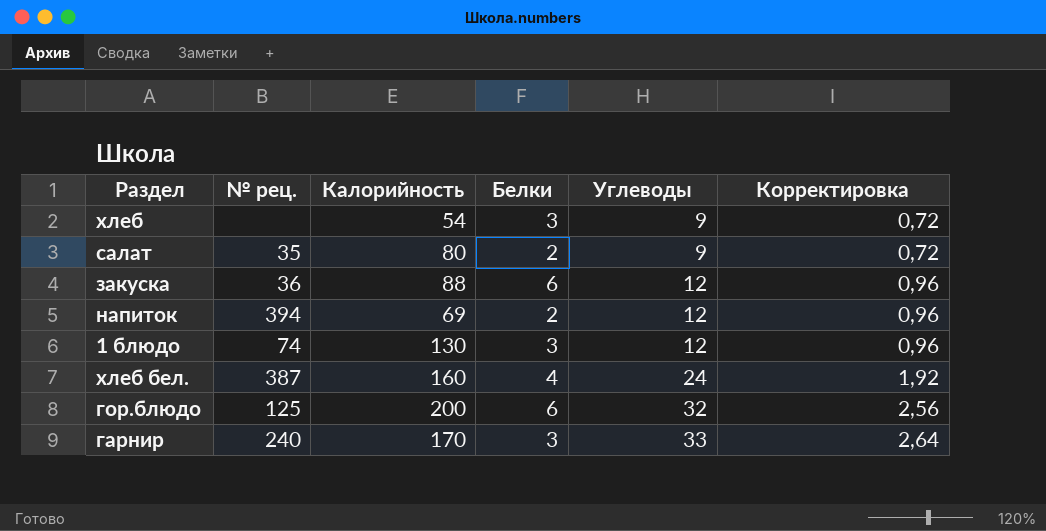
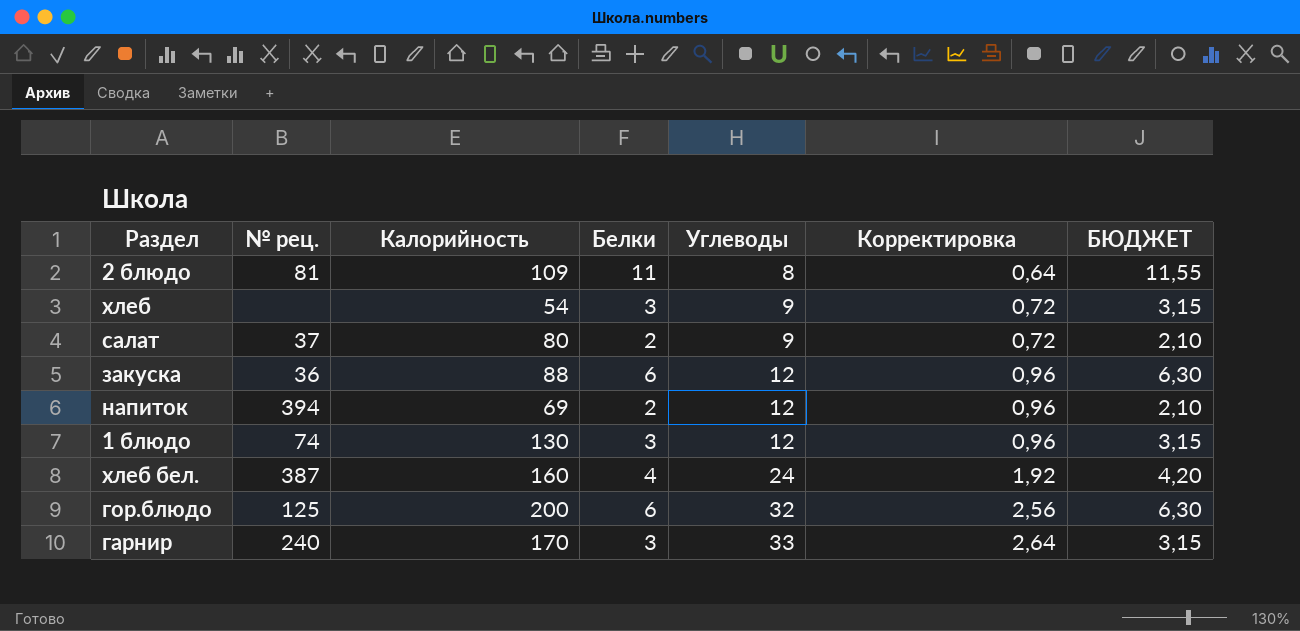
column БЮДЖЕТ | formula: none -> [Белки] * 1,05
row 2 блюдо: none -> 81 | 109 | 11 | 8 | 0,64 | 11,55
салат | № рец.: 35 -> 37

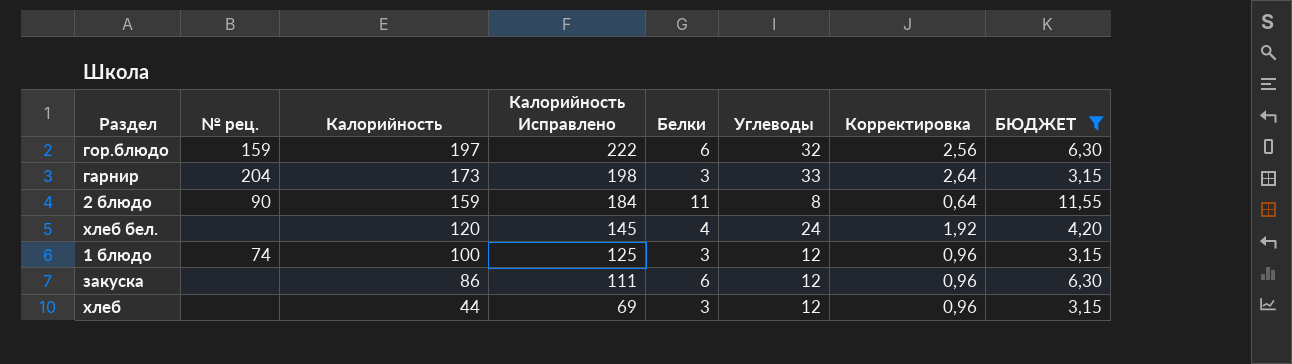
filter: none -> БЮДЖЕТ != 2,10
row order: Углеводы ascending -> Калорийность descending
column Калорийность Исправлено | formula: none -> [Калорийность] + 25
гор.блюдо | № рец.: 125 -> 159
гор.блюдо | Калорийность: 200 -> 197
гарнир | № рец.: 240 -> 204
гарнир | Калорийность: 170 -> 173
2 блюдо | № рец.: 81 -> 90
2 блюдо | Калорийность: 109 -> 159
хлеб бел. | № рец.: 387 -> none
хлеб бел. | Калорийность: 160 -> 120
1 блюдо | Калорийность: 130 -> 100
закуска | № рец.: 36 -> none
закуска | Калорийность: 88 -> 86
хлеб | Калорийность: 54 -> 44
хлеб | Углеводы: 9 -> 12
хлеб | Корректировка: 0,72 -> 0,96

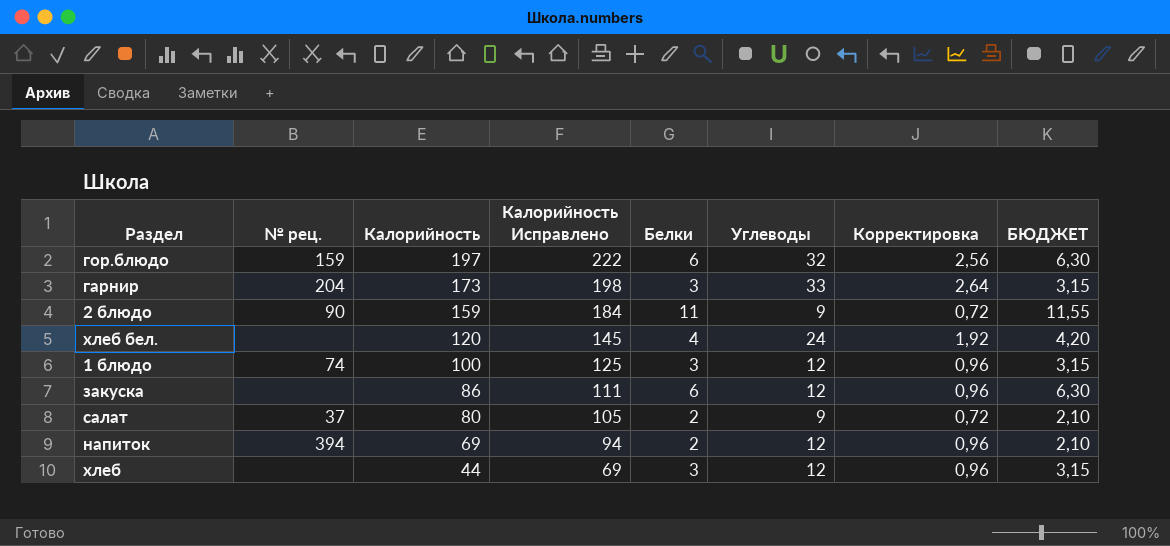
filter: БЮДЖЕТ != 2,10 -> none
2 блюдо | Углеводы: 8 -> 9
2 блюдо | Корректировка: 0,64 -> 0,72

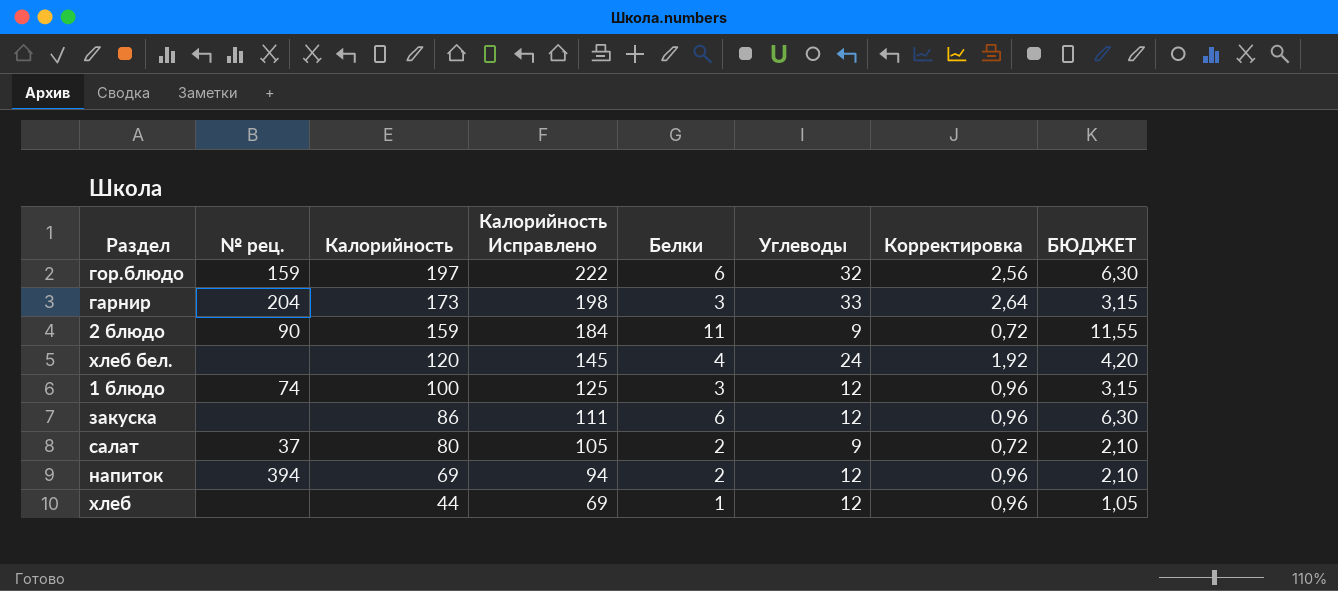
хлеб | Белки: 3 -> 1
хлеб | БЮДЖЕТ: 3,15 -> 1,05

